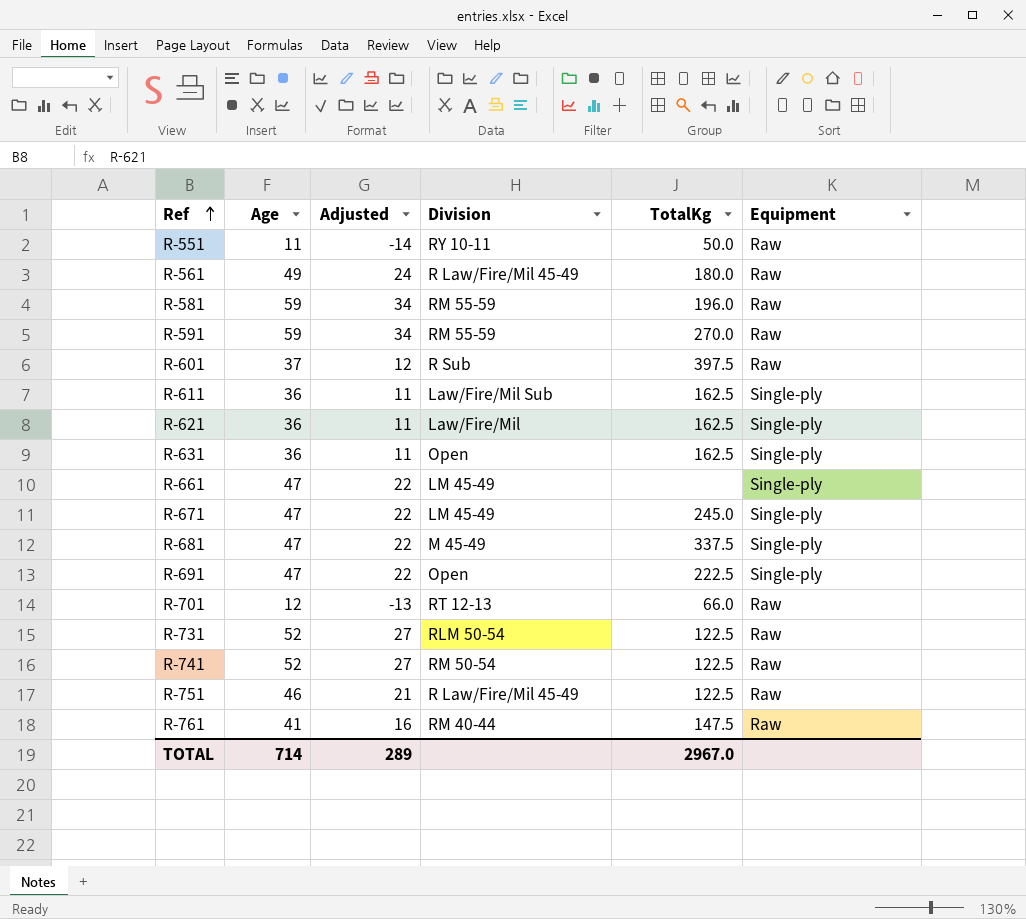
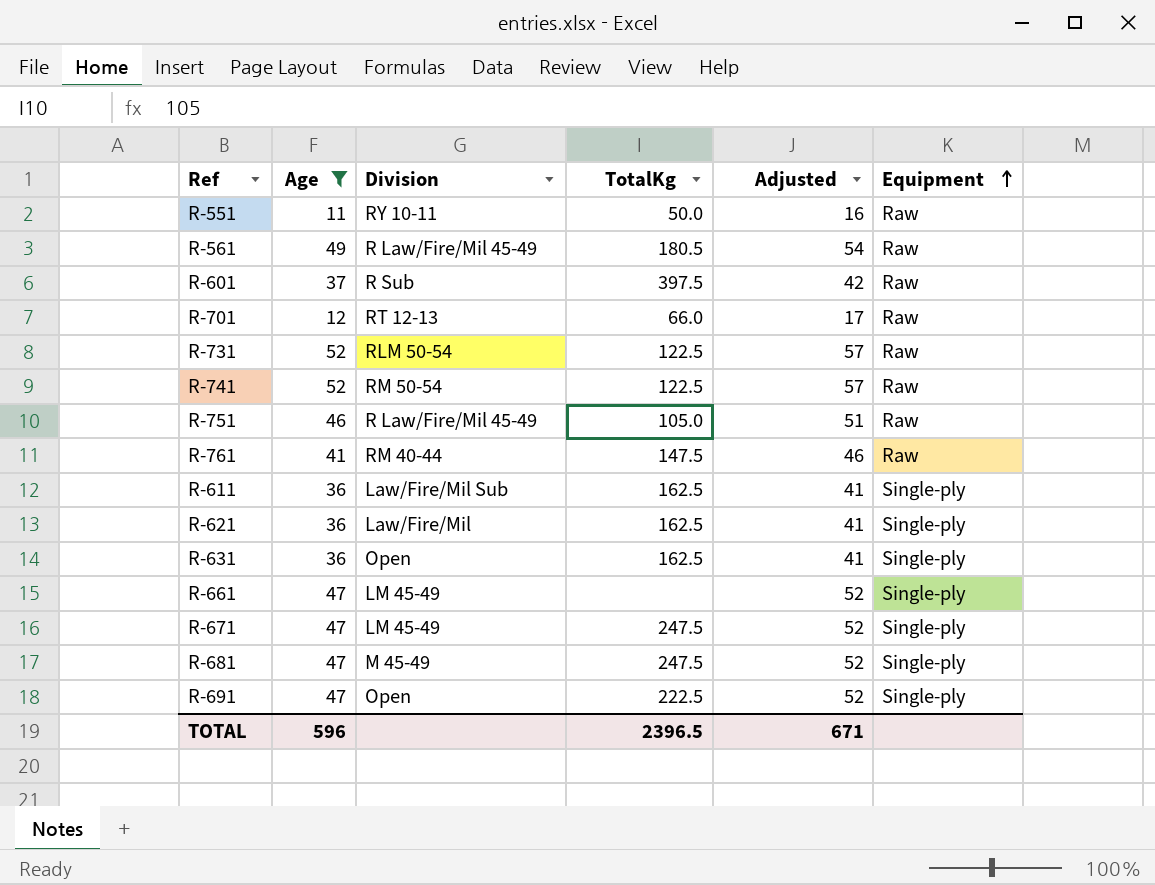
filter: none -> Age != 59
row order: Ref ascending -> Equipment ascending
column Adjusted | formula: [Age] - 25 -> [Age] + 5
column Adjusted | position: 3 -> 5
R-561 | TotalKg: 180.0 -> 180.5
R-751 | TotalKg: 122.5 -> 105.0
R-671 | TotalKg: 245.0 -> 247.5
R-681 | TotalKg: 337.5 -> 247.5
TOTAL | Age: 714 -> 596
TOTAL | TotalKg: 2967.0 -> 2396.5
TOTAL | Adjusted: 289 -> 671

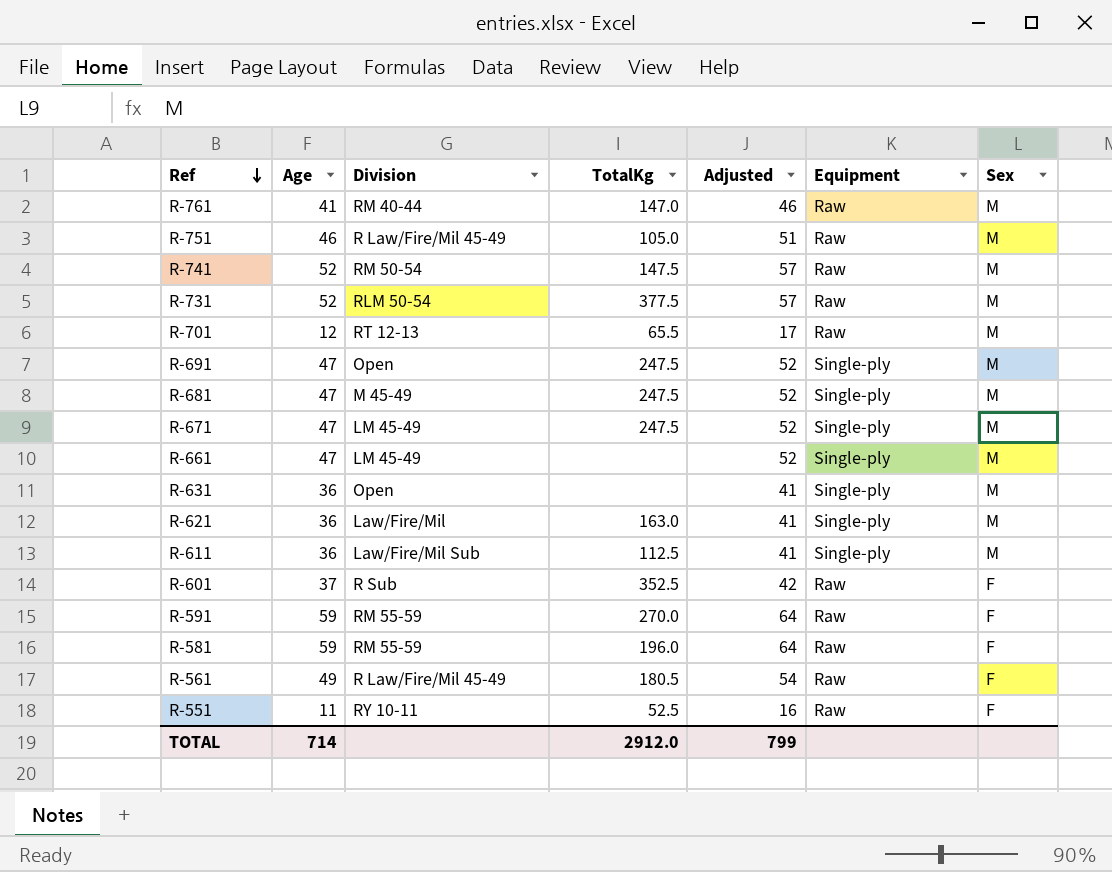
filter: Age != 59 -> none
row order: Equipment ascending -> Ref descending
column Sex | position: none -> 7
R-761 | TotalKg: 147.5 -> 147.0
R-741 | TotalKg: 122.5 -> 147.5
R-731 | TotalKg: 122.5 -> 377.5
R-701 | TotalKg: 66.0 -> 65.5
R-691 | TotalKg: 222.5 -> 247.5
R-631 | TotalKg: 162.5 -> none
R-621 | TotalKg: 162.5 -> 163.0
R-611 | TotalKg: 162.5 -> 112.5
R-601 | TotalKg: 397.5 -> 352.5
R-551 | TotalKg: 50.0 -> 52.5
TOTAL | Age: 596 -> 714
TOTAL | TotalKg: 2396.5 -> 2912.0
TOTAL | Adjusted: 671 -> 799

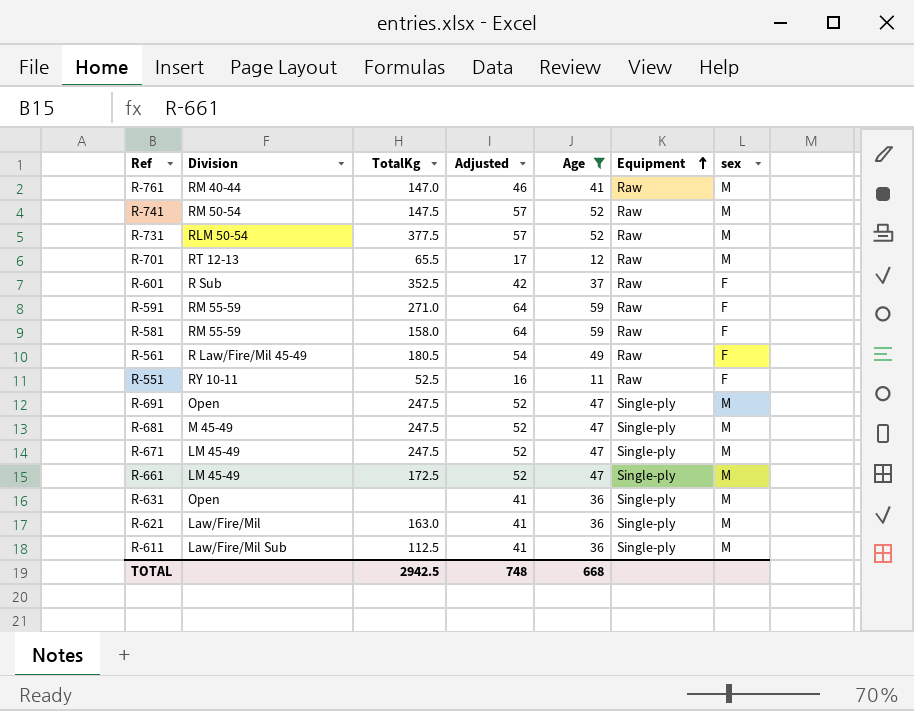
filter: none -> Age != 46
row order: Ref descending -> Equipment ascending
column Age | position: 2 -> 5
column name: Sex -> sex
R-591 | TotalKg: 270.0 -> 271.0
R-581 | TotalKg: 196.0 -> 158.0
R-661 | TotalKg: none -> 172.5
TOTAL | TotalKg: 2912.0 -> 2942.5
TOTAL | Adjusted: 799 -> 748
TOTAL | Age: 714 -> 668

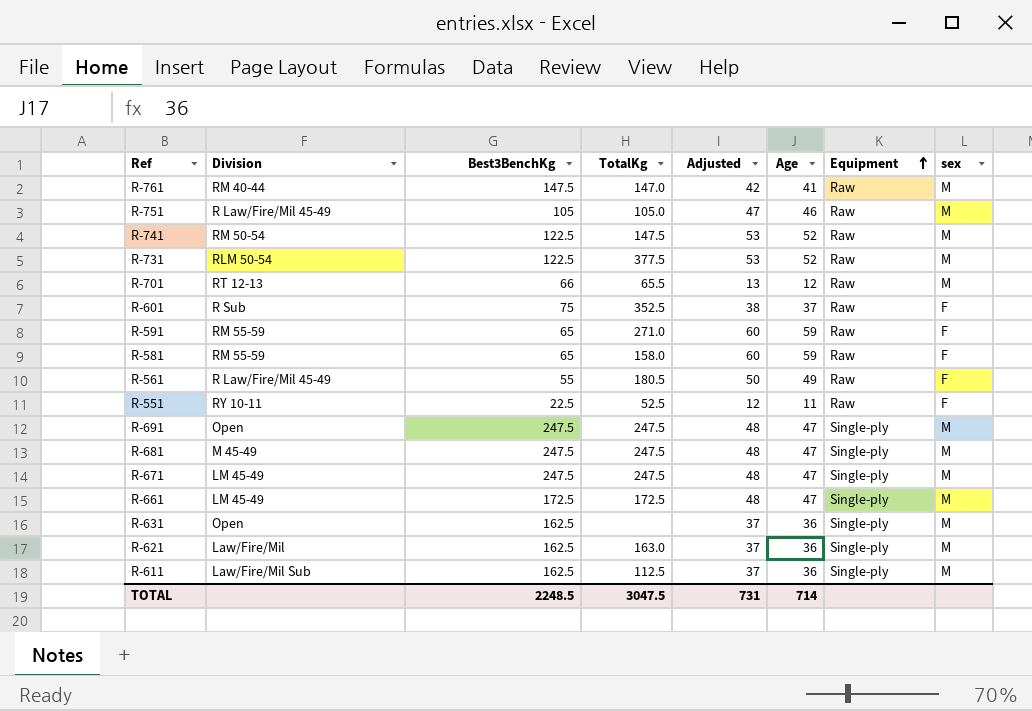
filter: Age != 46 -> none
column Best3BenchKg | position: none -> 3
column Adjusted | formula: [Age] + 5 -> [Age] + 1
TOTAL | TotalKg: 2942.5 -> 3047.5
TOTAL | Adjusted: 748 -> 731
TOTAL | Age: 668 -> 714

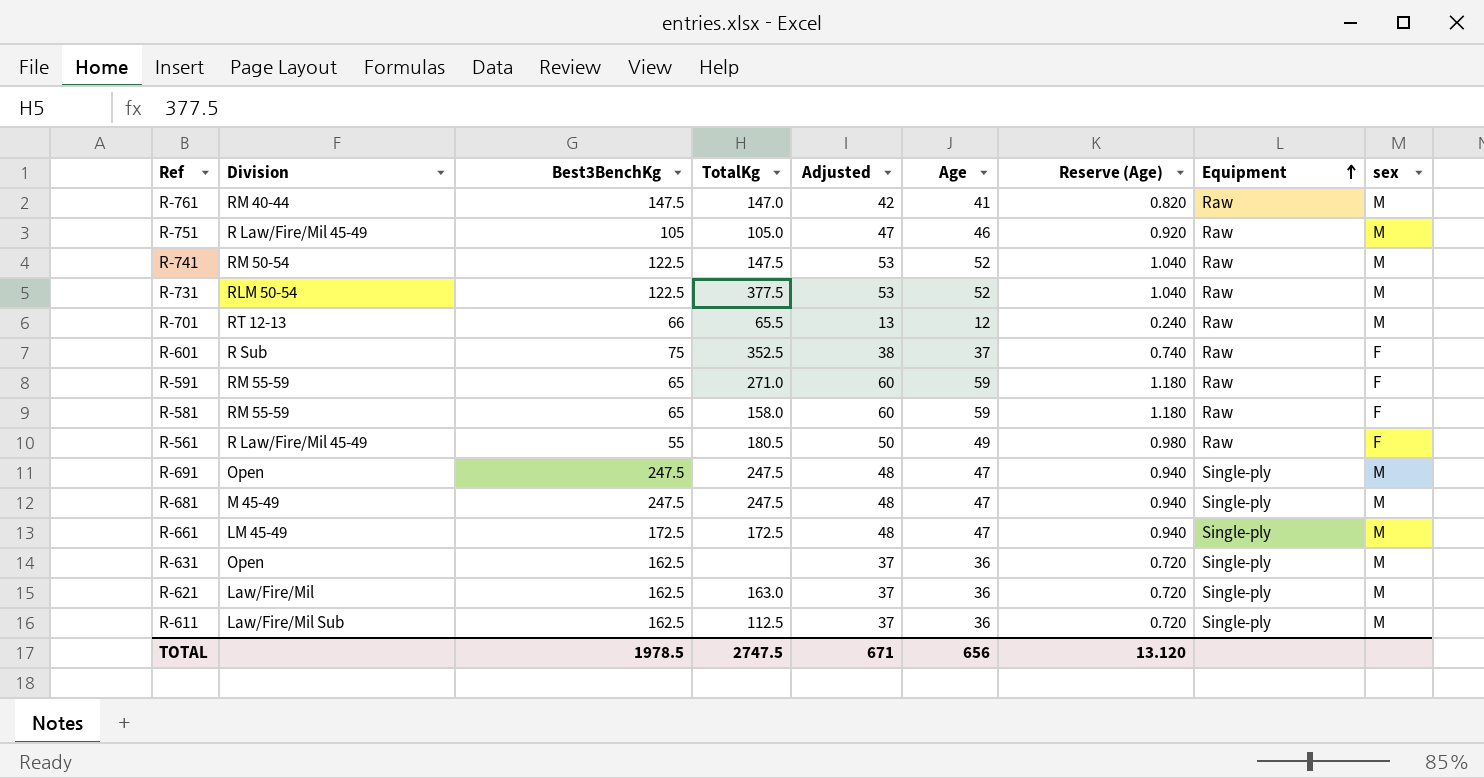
column Reserve (Age) | formula: none -> [Age] * 0.02
row R-551: RY 10-11 | 22.5 | 52.5 | 12 | 11 | Raw | F -> none
row R-671: LM 45-49 | 247.5 | 247.5 | 48 | 47 | Single-ply | M -> none
TOTAL | Best3BenchKg: 2248.5 -> 1978.5
TOTAL | TotalKg: 3047.5 -> 2747.5
TOTAL | Adjusted: 731 -> 671
TOTAL | Age: 714 -> 656

